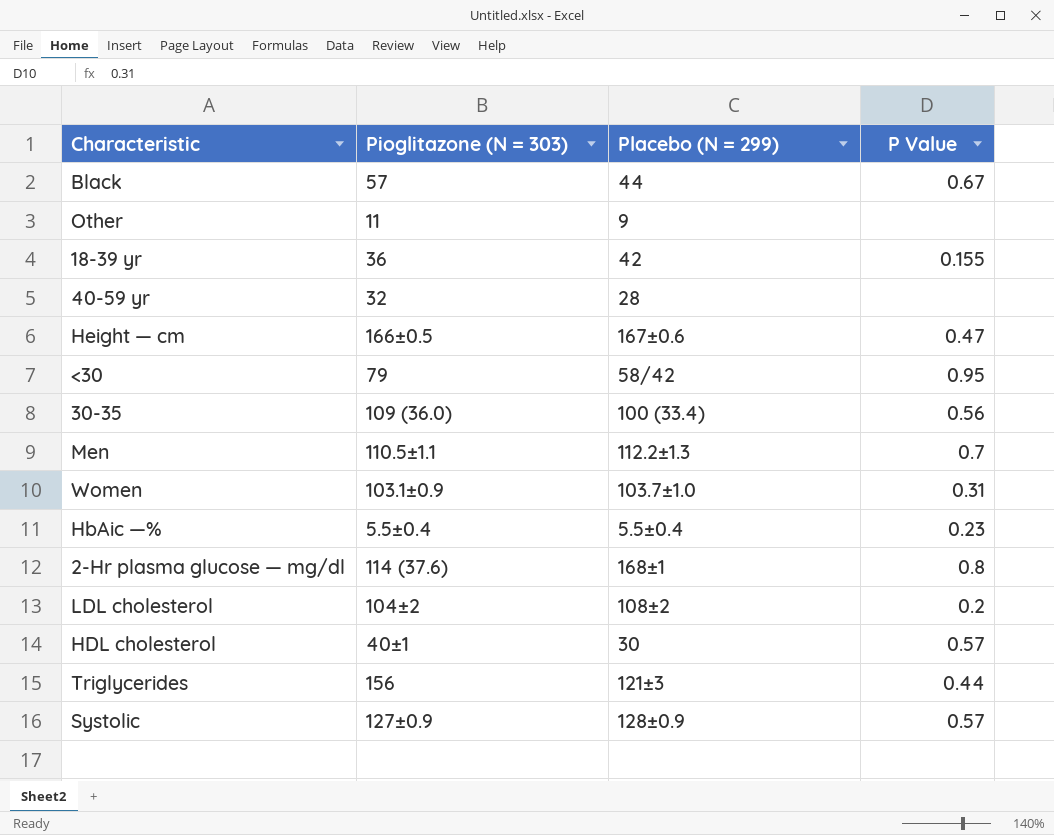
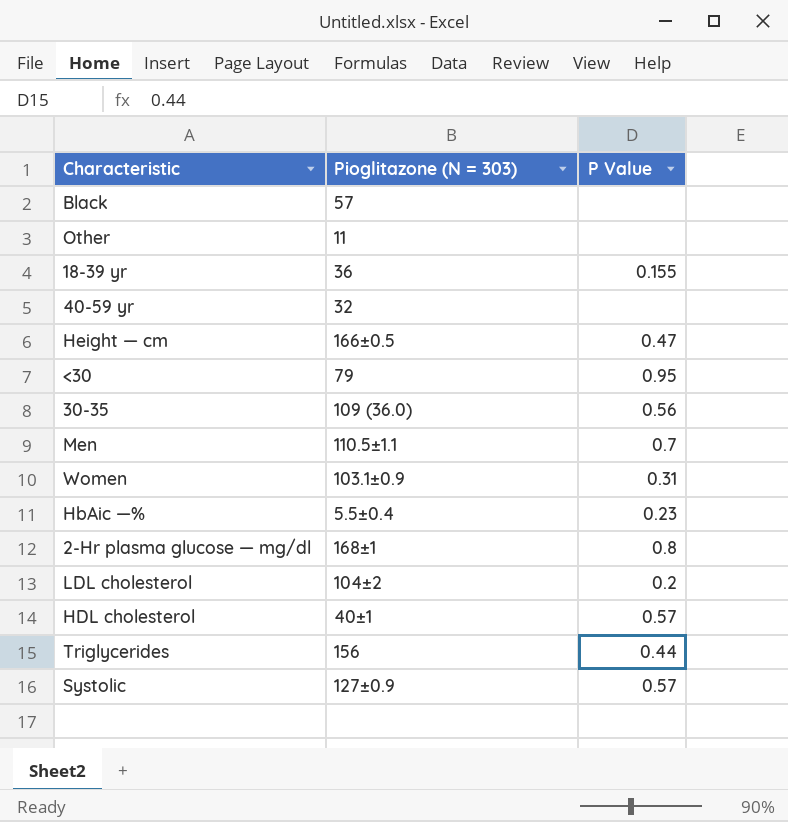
column Placebo (N = 299) | position: 3 -> none
Black | P Value: 0.67 -> none
2-Hr plasma glucose — mg/dl | Pioglitazone (N = 303): 114 (37.6) -> 168±1

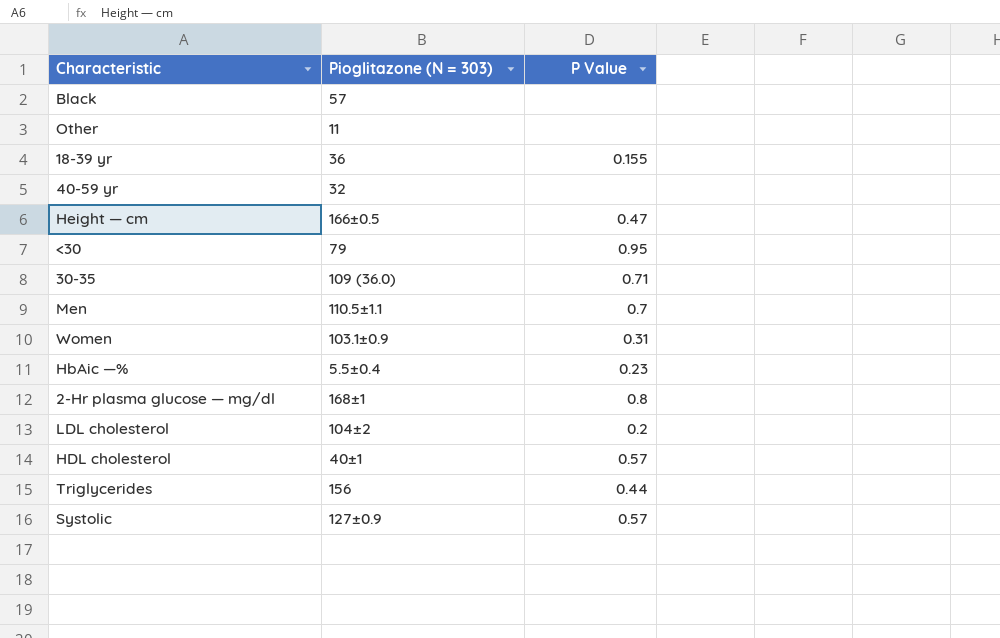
30-35 | P Value: 0.56 -> 0.71

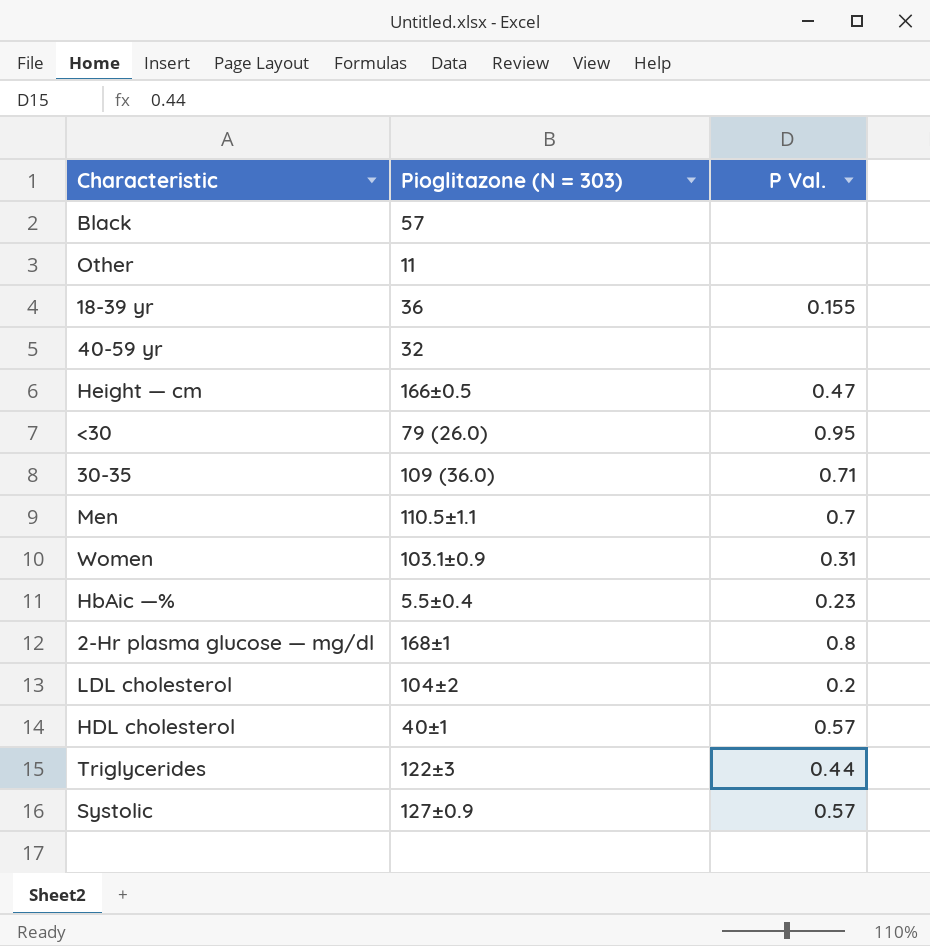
column name: P Value -> P Val.
<30 | Pioglitazone (N = 303): 79 -> 79 (26.0)
Triglycerides | Pioglitazone (N = 303): 156 -> 122±3

